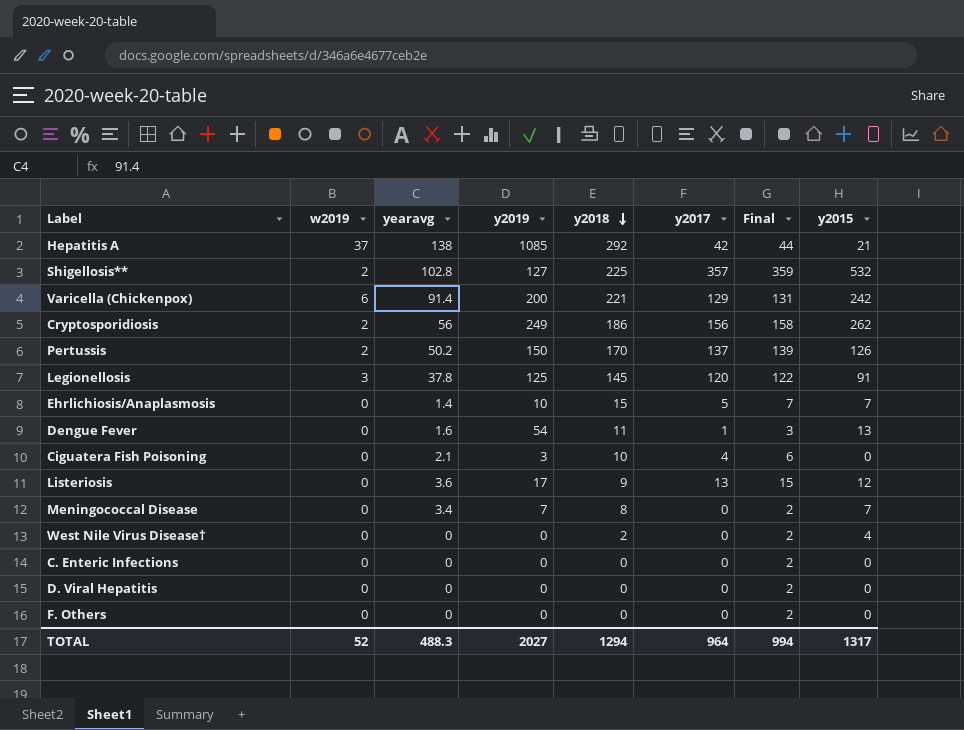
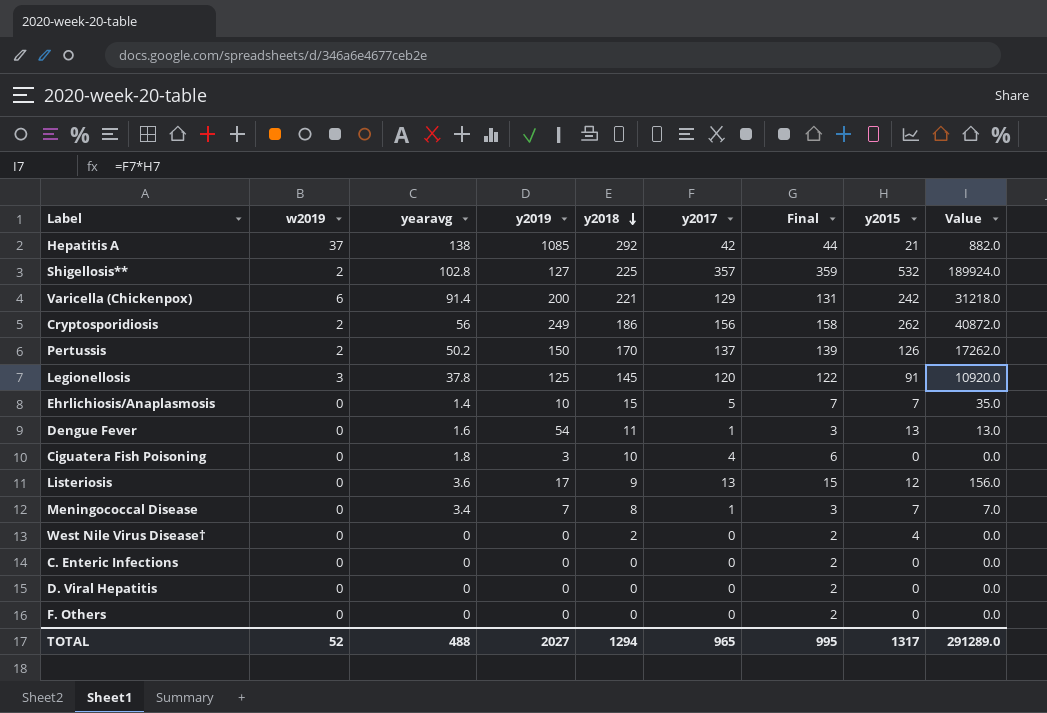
column Value | formula: none -> [y2017] * [y2015]
Ciguatera Fish Poisoning | yearavg: 2.1 -> 1.8
Meningococcal Disease | y2017: 0 -> 1
Meningococcal Disease | Final: 2 -> 3
TOTAL | yearavg: 488.3 -> 488
TOTAL | y2017: 964 -> 965
TOTAL | Final: 994 -> 995

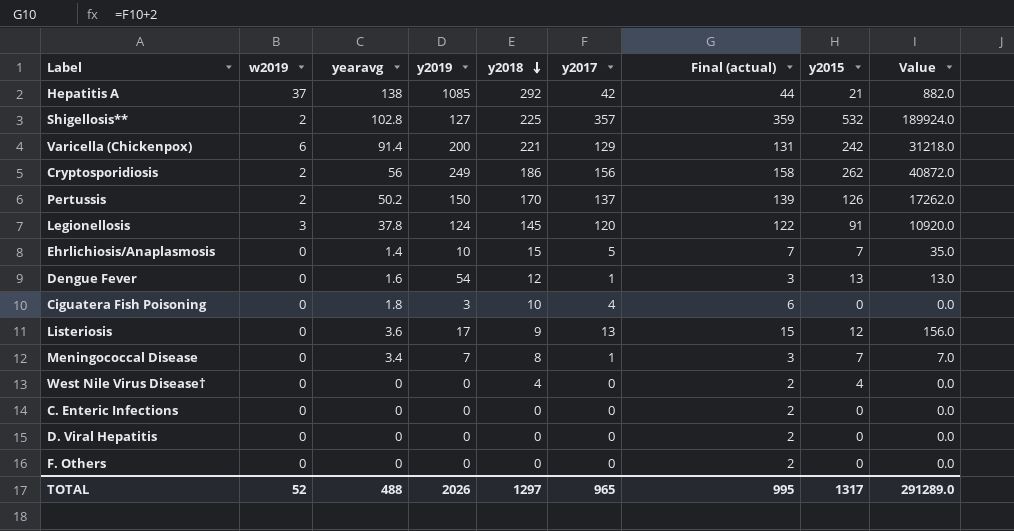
column name: Final -> Final (actual)
Legionellosis | y2019: 125 -> 124
Dengue Fever | y2018: 11 -> 12
West Nile Virus Disease† | y2018: 2 -> 4
TOTAL | y2019: 2027 -> 2026
TOTAL | y2018: 1294 -> 1297

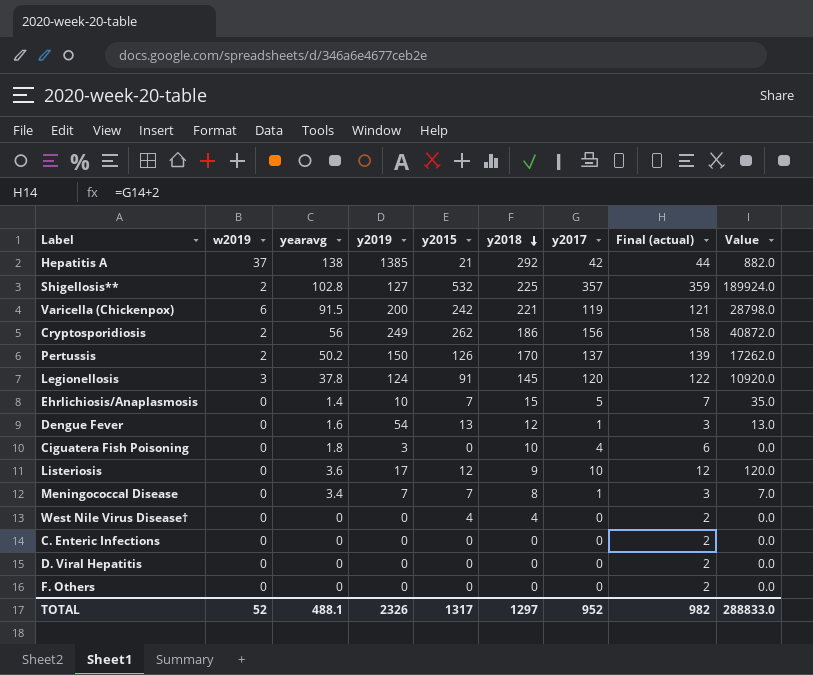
column y2015 | position: 8 -> 5
Hepatitis A | y2019: 1085 -> 1385
Varicella (Chickenpox) | yearavg: 91.4 -> 91.5
Varicella (Chickenpox) | y2017: 129 -> 119
Varicella (Chickenpox) | Final (actual): 131 -> 121
Varicella (Chickenpox) | Value: 31218.0 -> 28798.0
Listeriosis | y2017: 13 -> 10
Listeriosis | Final (actual): 15 -> 12
Listeriosis | Value: 156.0 -> 120.0
TOTAL | yearavg: 488 -> 488.1
TOTAL | y2019: 2026 -> 2326
TOTAL | y2017: 965 -> 952
TOTAL | Final (actual): 995 -> 982
TOTAL | Value: 291289.0 -> 288833.0

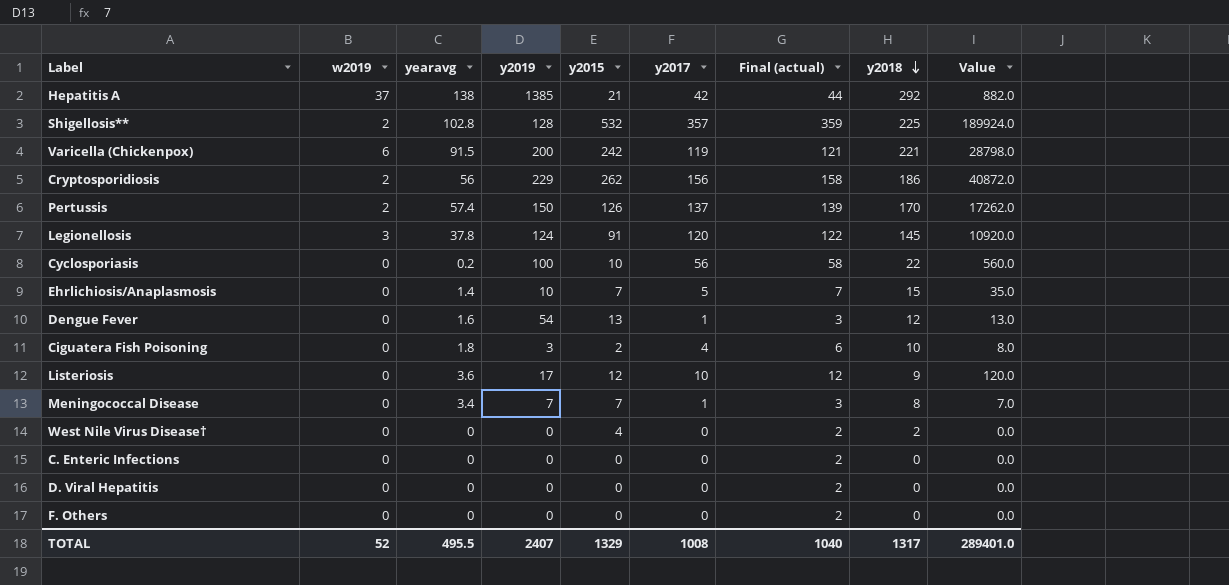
column y2018 | position: 6 -> 8
Shigellosis** | y2019: 127 -> 128
Cryptosporidiosis | y2019: 249 -> 229
Pertussis | yearavg: 50.2 -> 57.4
row Cyclosporiasis: none -> 0 | 0.2 | 100 | 10 | 56 | 58 | 22 | 560.0
Ciguatera Fish Poisoning | y2015: 0 -> 2
Ciguatera Fish Poisoning | Value: 0.0 -> 8.0
West Nile Virus Disease† | y2018: 4 -> 2
TOTAL | yearavg: 488.1 -> 495.5
TOTAL | y2019: 2326 -> 2407
TOTAL | y2015: 1317 -> 1329
TOTAL | y2017: 952 -> 1008
TOTAL | Final (actual): 982 -> 1040
TOTAL | y2018: 1297 -> 1317
TOTAL | Value: 288833.0 -> 289401.0

